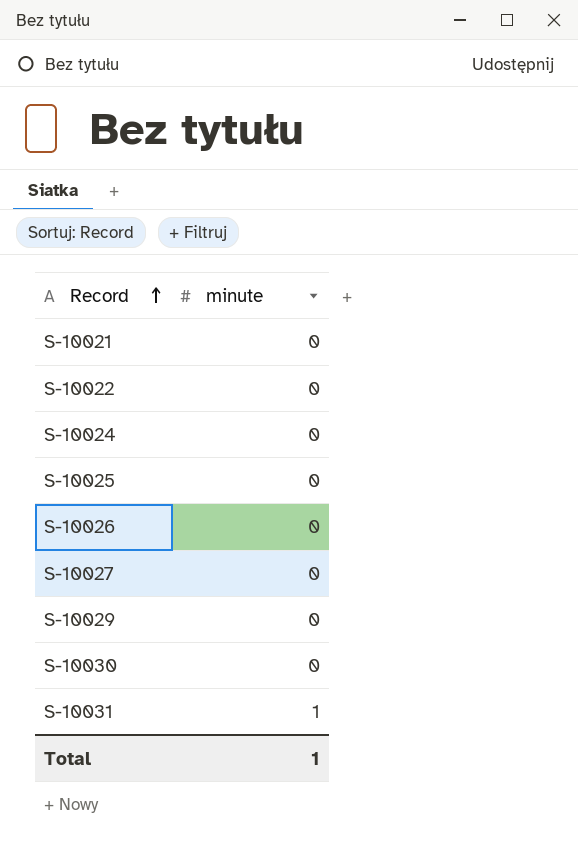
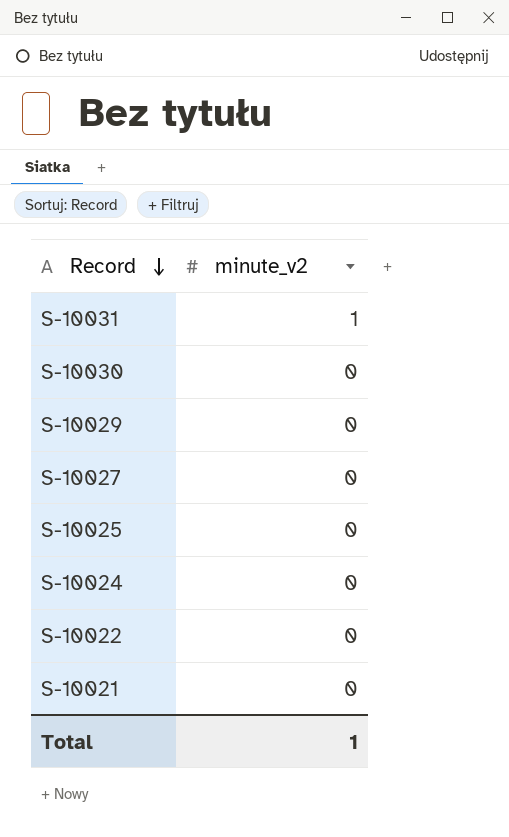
row order: Record ascending -> Record descending
column name: minute -> minute_v2
row S-10026: 0 -> none

